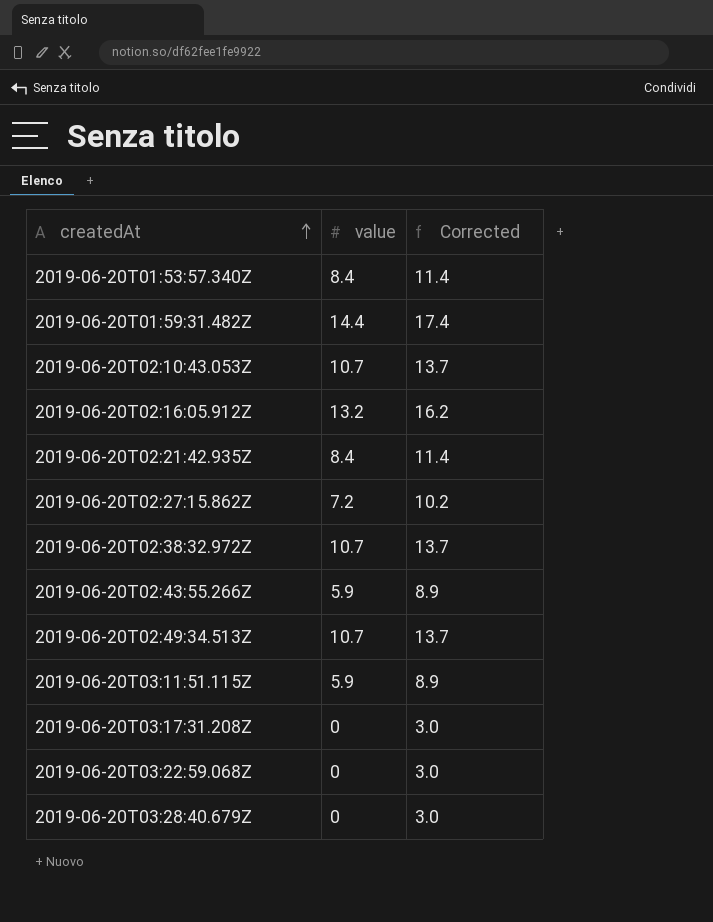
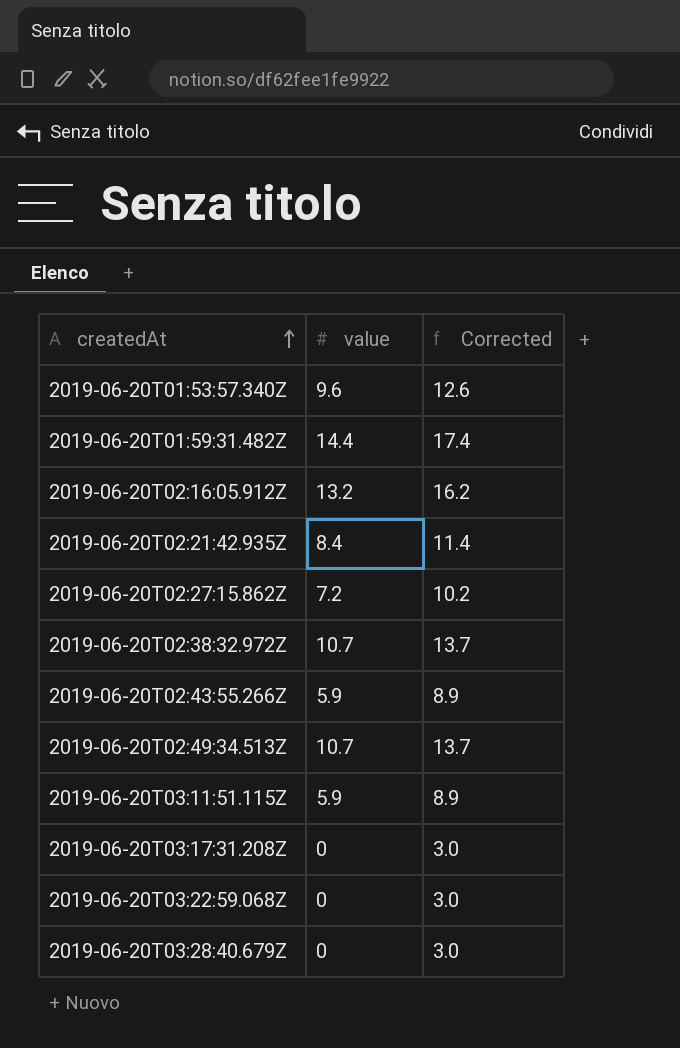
row 2019-06-20T02:10:43.053Z: 10.7 | 13.7 -> none
2019-06-20T01:53:57.340Z | value: 8.4 -> 9.6
2019-06-20T01:53:57.340Z | Corrected: 11.4 -> 12.6

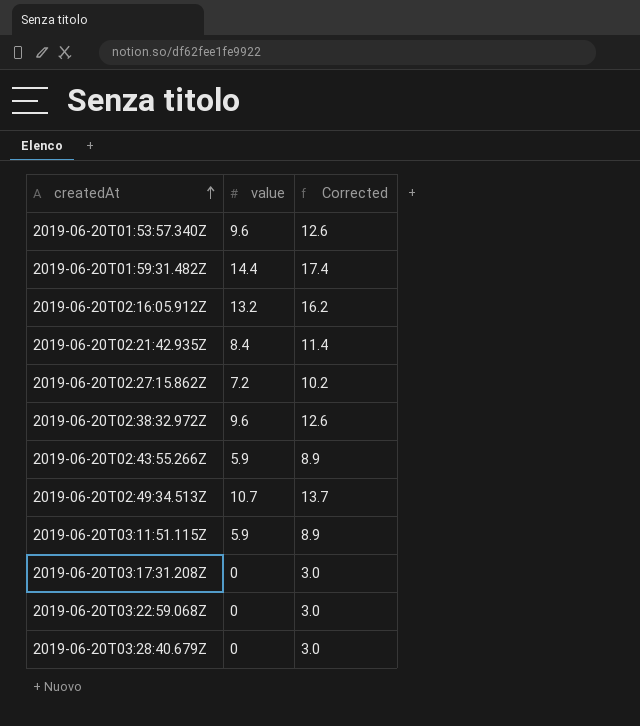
2019-06-20T02:38:32.972Z | value: 10.7 -> 9.6
2019-06-20T02:38:32.972Z | Corrected: 13.7 -> 12.6

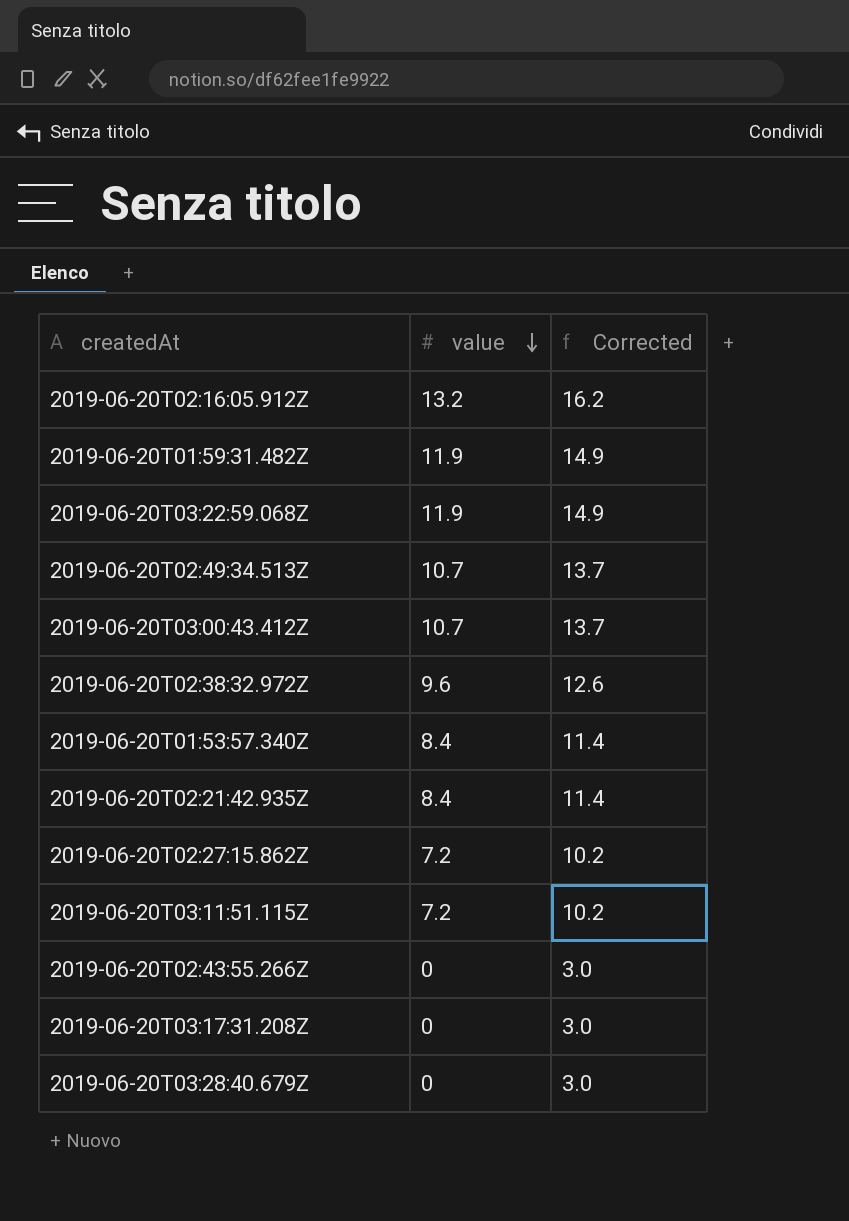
row order: createdAt ascending -> value descending
2019-06-20T01:59:31.482Z | value: 14.4 -> 11.9
2019-06-20T01:59:31.482Z | Corrected: 17.4 -> 14.9
2019-06-20T03:22:59.068Z | value: 0 -> 11.9
2019-06-20T03:22:59.068Z | Corrected: 3.0 -> 14.9
row 2019-06-20T03:00:43.412Z: none -> 10.7 | 13.7
2019-06-20T01:53:57.340Z | value: 9.6 -> 8.4
2019-06-20T01:53:57.340Z | Corrected: 12.6 -> 11.4
2019-06-20T03:11:51.115Z | value: 5.9 -> 7.2
2019-06-20T03:11:51.115Z | Corrected: 8.9 -> 10.2
2019-06-20T02:43:55.266Z | value: 5.9 -> 0
2019-06-20T02:43:55.266Z | Corrected: 8.9 -> 3.0

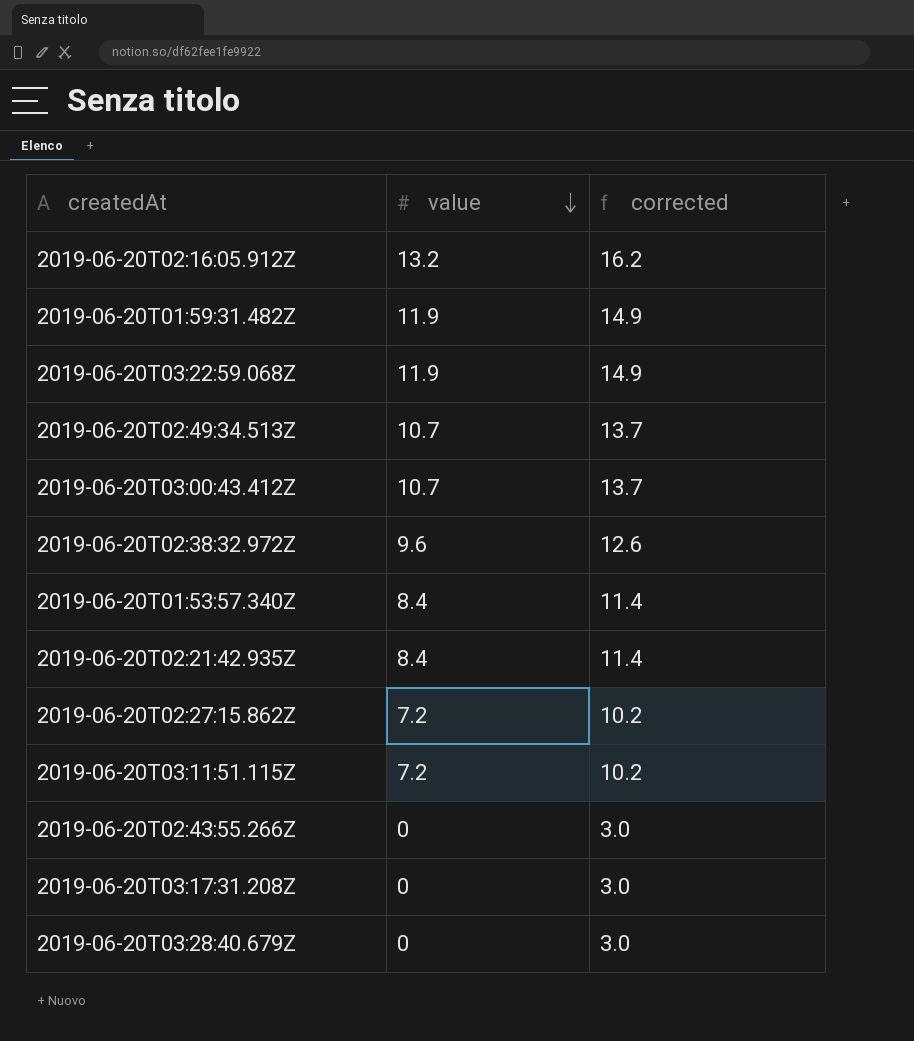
column name: Corrected -> corrected

